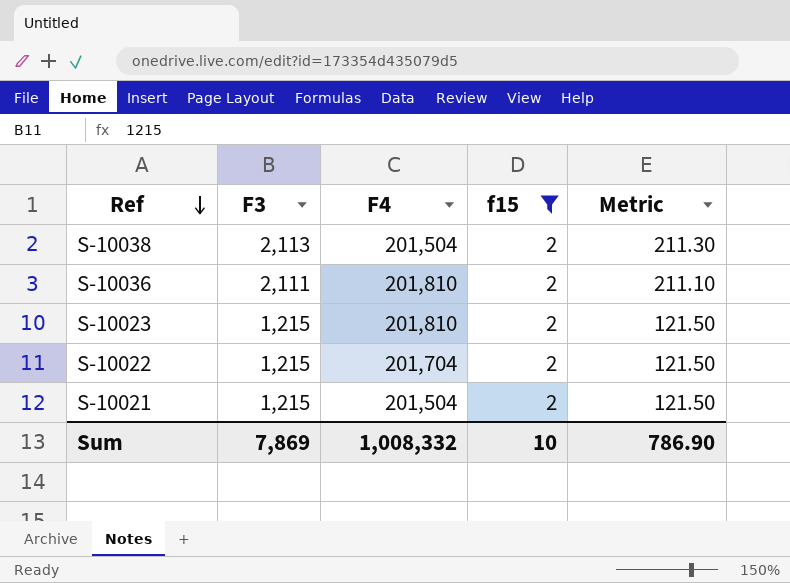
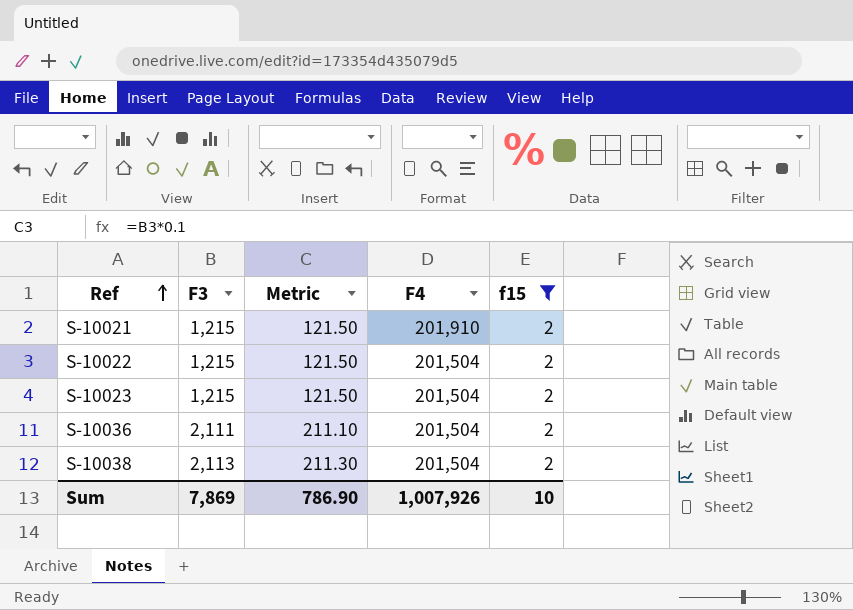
row order: Ref descending -> Ref ascending
column Metric | position: 5 -> 3
S-10021 | F4: 201,504 -> 201,910
S-10022 | F4: 201,704 -> 201,504
S-10023 | F4: 201,810 -> 201,504
S-10036 | F4: 201,810 -> 201,504
Sum | F4: 1,008,332 -> 1,007,926

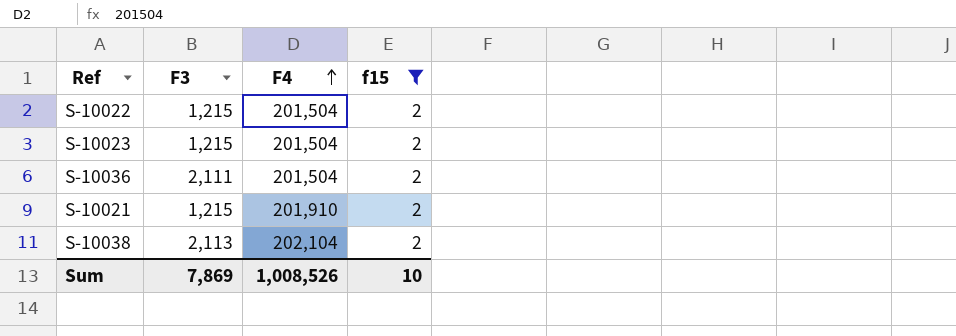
row order: Ref ascending -> F4 ascending
column Metric | formula: [F3] * 0.1 -> none
S-10038 | F4: 201,504 -> 202,104
Sum | F4: 1,007,926 -> 1,008,526

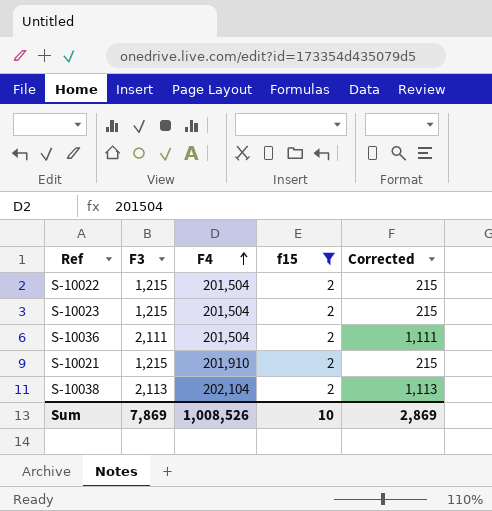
column Corrected | formula: none -> [F3] - 1000

